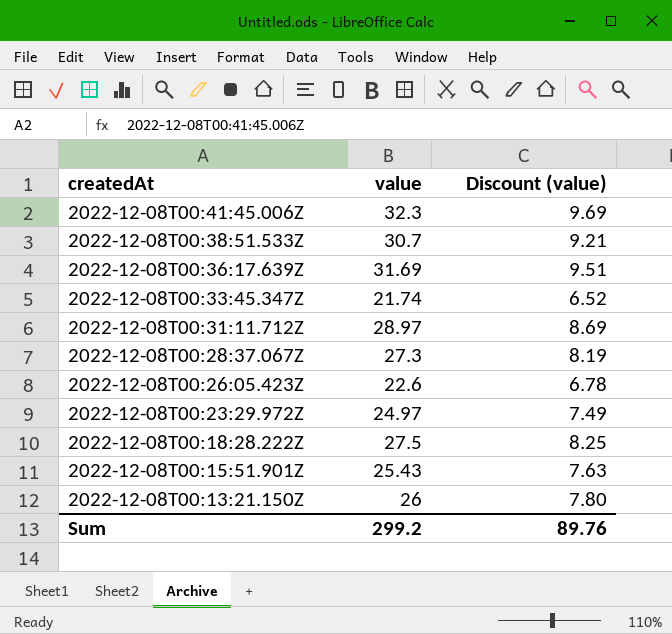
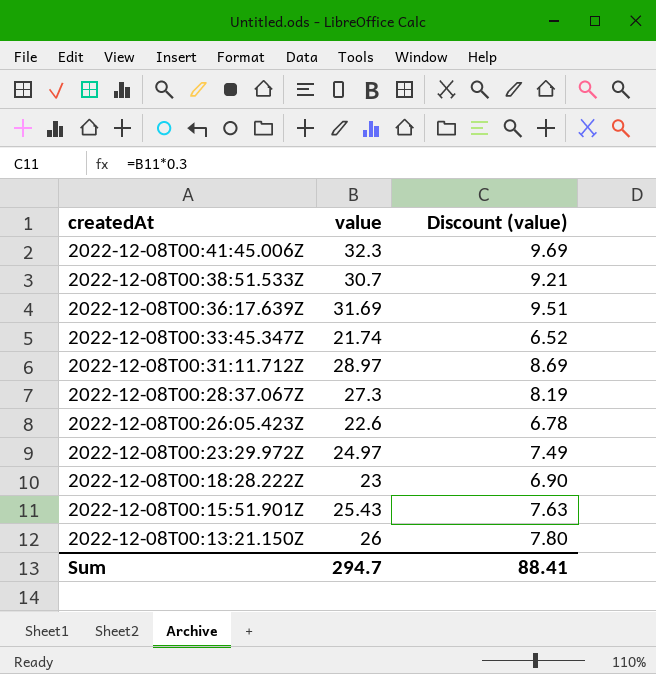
2022-12-08T00:18:28.222Z | value: 27.5 -> 23
2022-12-08T00:18:28.222Z | Discount (value): 8.25 -> 6.90
Sum | value: 299.2 -> 294.7
Sum | Discount (value): 89.76 -> 88.41

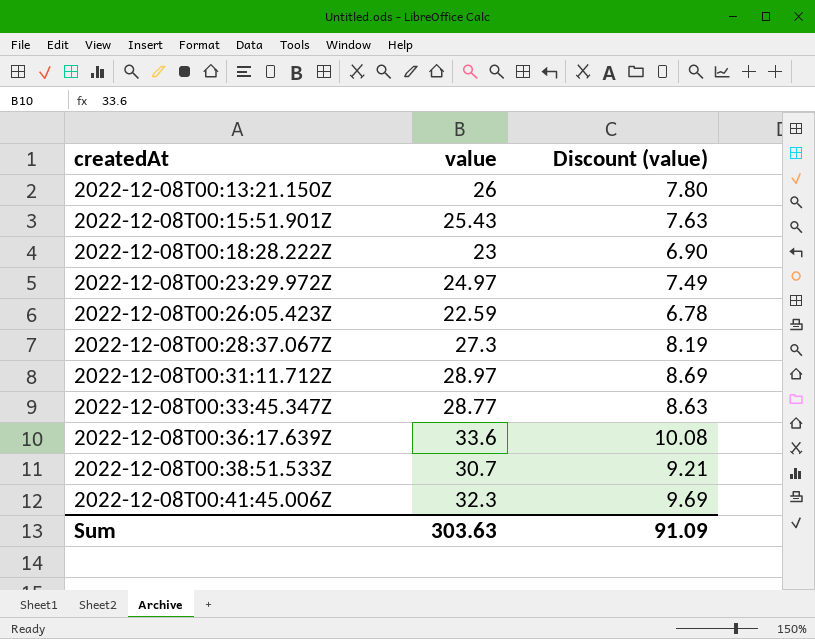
row order: createdAt descending -> createdAt ascending
2022-12-08T00:26:05.423Z | value: 22.6 -> 22.59
2022-12-08T00:33:45.347Z | value: 21.74 -> 28.77
2022-12-08T00:33:45.347Z | Discount (value): 6.52 -> 8.63
2022-12-08T00:36:17.639Z | value: 31.69 -> 33.6
2022-12-08T00:36:17.639Z | Discount (value): 9.51 -> 10.08
Sum | value: 294.7 -> 303.63
Sum | Discount (value): 88.41 -> 91.09

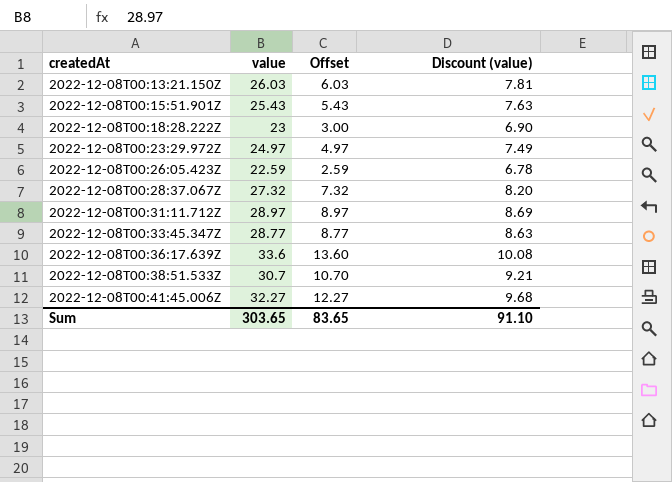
column Offset | formula: none -> [value] - 20
2022-12-08T00:13:21.150Z | value: 26 -> 26.03
2022-12-08T00:13:21.150Z | Discount (value): 7.80 -> 7.81
2022-12-08T00:28:37.067Z | value: 27.3 -> 27.32
2022-12-08T00:28:37.067Z | Discount (value): 8.19 -> 8.20
2022-12-08T00:41:45.006Z | value: 32.3 -> 32.27
2022-12-08T00:41:45.006Z | Discount (value): 9.69 -> 9.68
Sum | value: 303.63 -> 303.65
Sum | Discount (value): 91.09 -> 91.10

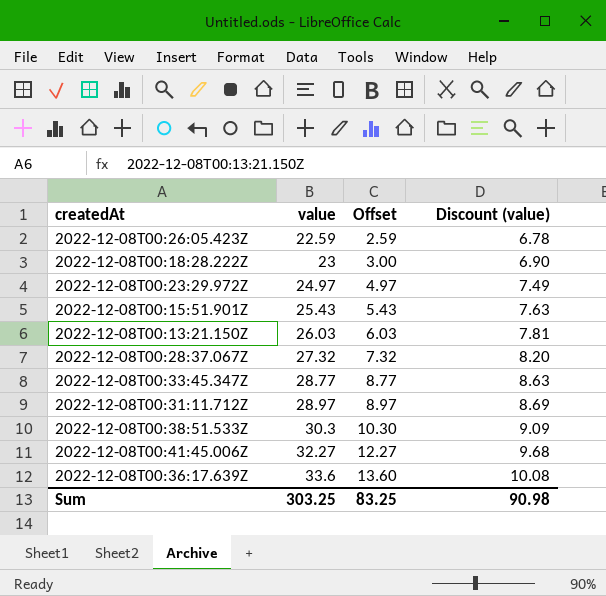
row order: createdAt ascending -> value ascending
2022-12-08T00:38:51.533Z | value: 30.7 -> 30.3
2022-12-08T00:38:51.533Z | Offset: 10.70 -> 10.30
2022-12-08T00:38:51.533Z | Discount (value): 9.21 -> 9.09
Sum | value: 303.65 -> 303.25
Sum | Offset: 83.65 -> 83.25
Sum | Discount (value): 91.10 -> 90.98

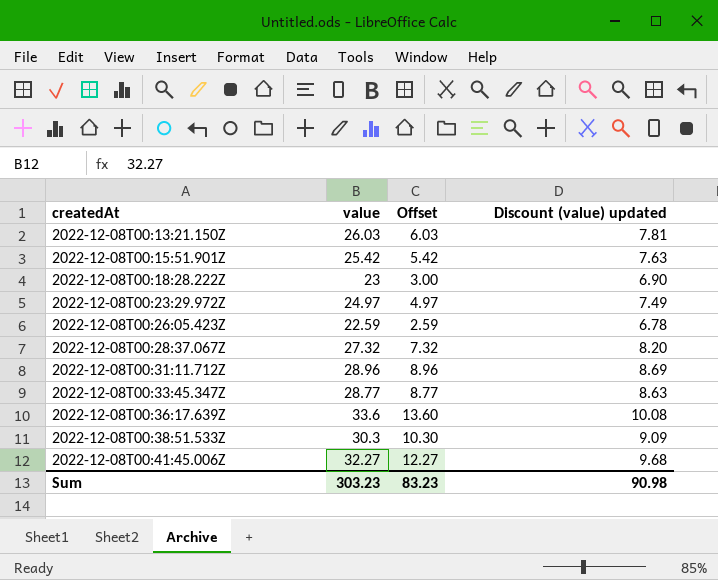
row order: value ascending -> createdAt ascending
column name: Discount (value) -> Discount (value) updated
2022-12-08T00:15:51.901Z | value: 25.43 -> 25.42
2022-12-08T00:15:51.901Z | Offset: 5.43 -> 5.42
2022-12-08T00:31:11.712Z | value: 28.97 -> 28.96
2022-12-08T00:31:11.712Z | Offset: 8.97 -> 8.96
Sum | value: 303.25 -> 303.23
Sum | Offset: 83.25 -> 83.23

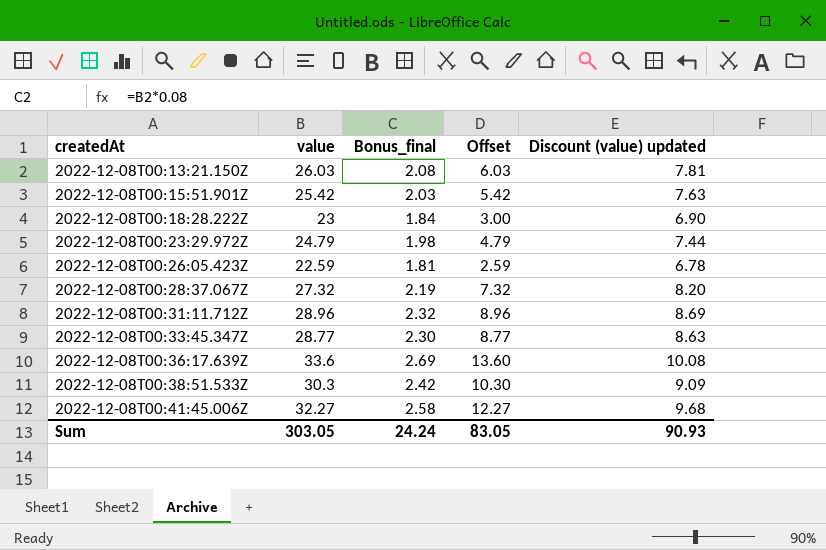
column Bonus_final | formula: none -> [value] * 0.08
2022-12-08T00:23:29.972Z | value: 24.97 -> 24.79
2022-12-08T00:23:29.972Z | Offset: 4.97 -> 4.79
2022-12-08T00:23:29.972Z | Discount (value) updated: 7.49 -> 7.44
Sum | value: 303.23 -> 303.05
Sum | Offset: 83.23 -> 83.05
Sum | Discount (value) updated: 90.98 -> 90.93

